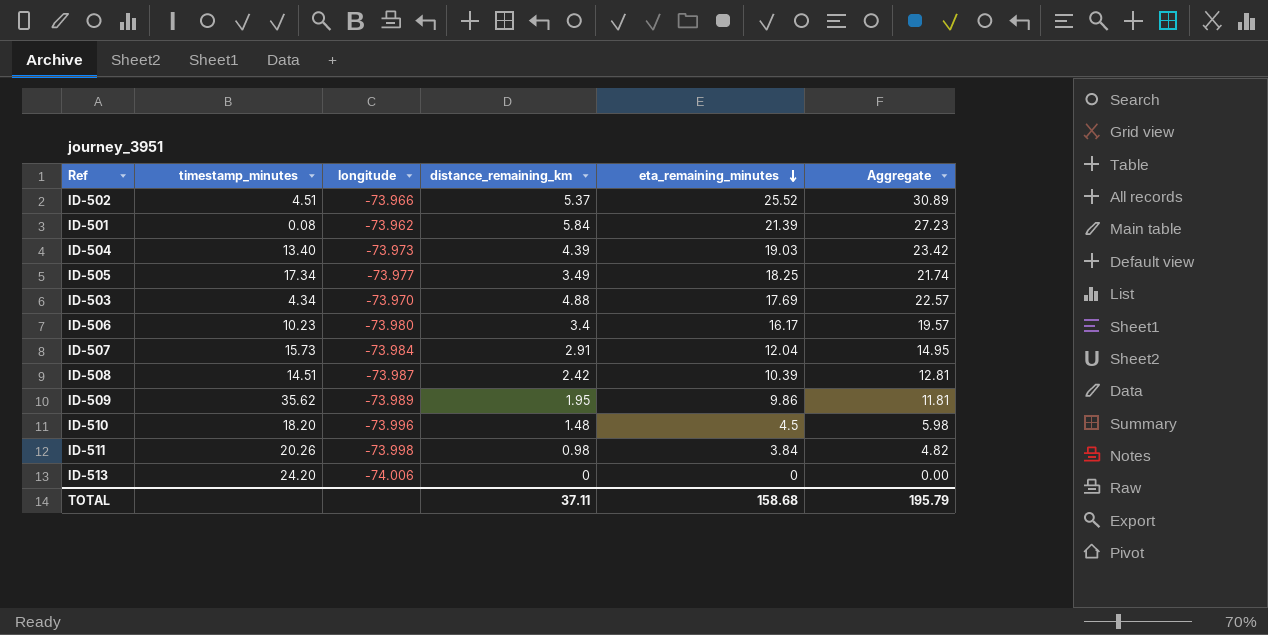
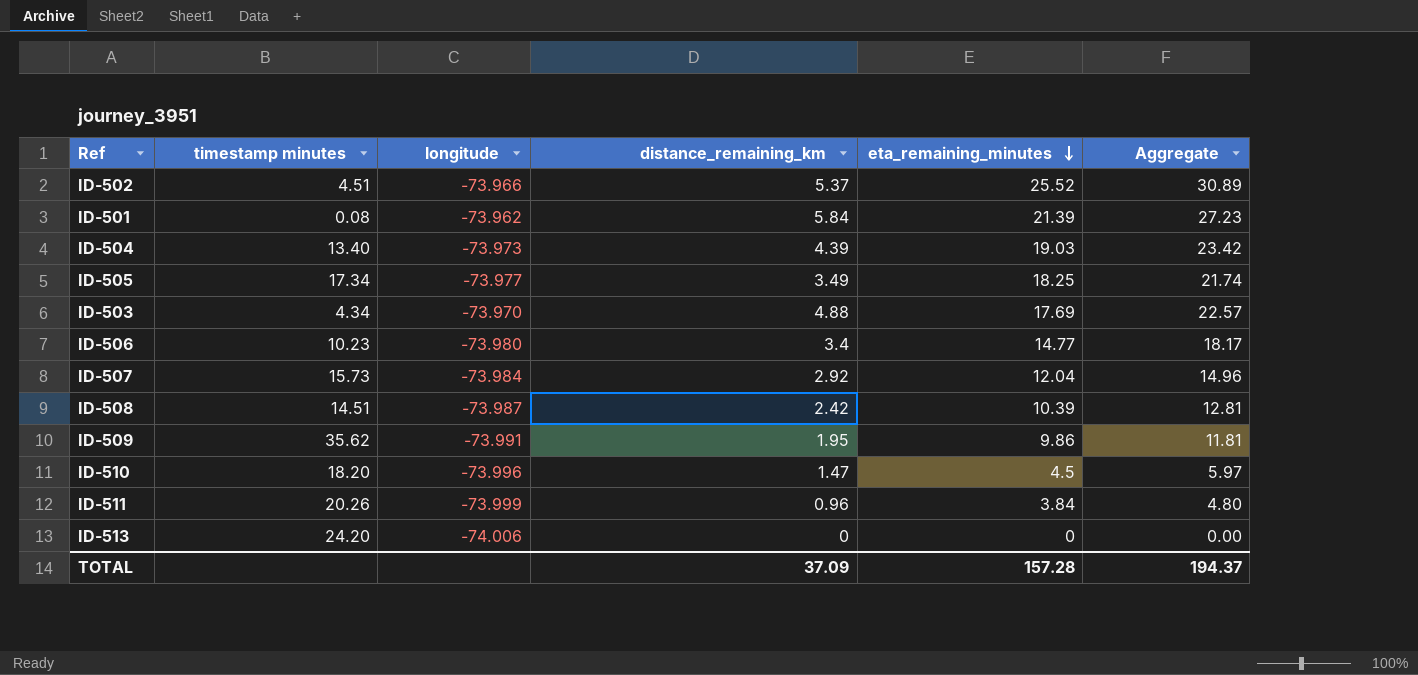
column name: timestamp_minutes -> timestamp minutes
ID-506 | eta_remaining_minutes: 16.17 -> 14.77
ID-506 | Aggregate: 19.57 -> 18.17
ID-507 | distance_remaining_km: 2.91 -> 2.92
ID-507 | Aggregate: 14.95 -> 14.96
ID-509 | longitude: -73.989 -> -73.991
ID-510 | distance_remaining_km: 1.48 -> 1.47
ID-510 | Aggregate: 5.98 -> 5.97
ID-511 | longitude: -73.998 -> -73.999
ID-511 | distance_remaining_km: 0.98 -> 0.96
ID-511 | Aggregate: 4.82 -> 4.80
TOTAL | distance_remaining_km: 37.11 -> 37.09
TOTAL | eta_remaining_minutes: 158.68 -> 157.28
TOTAL | Aggregate: 195.79 -> 194.37

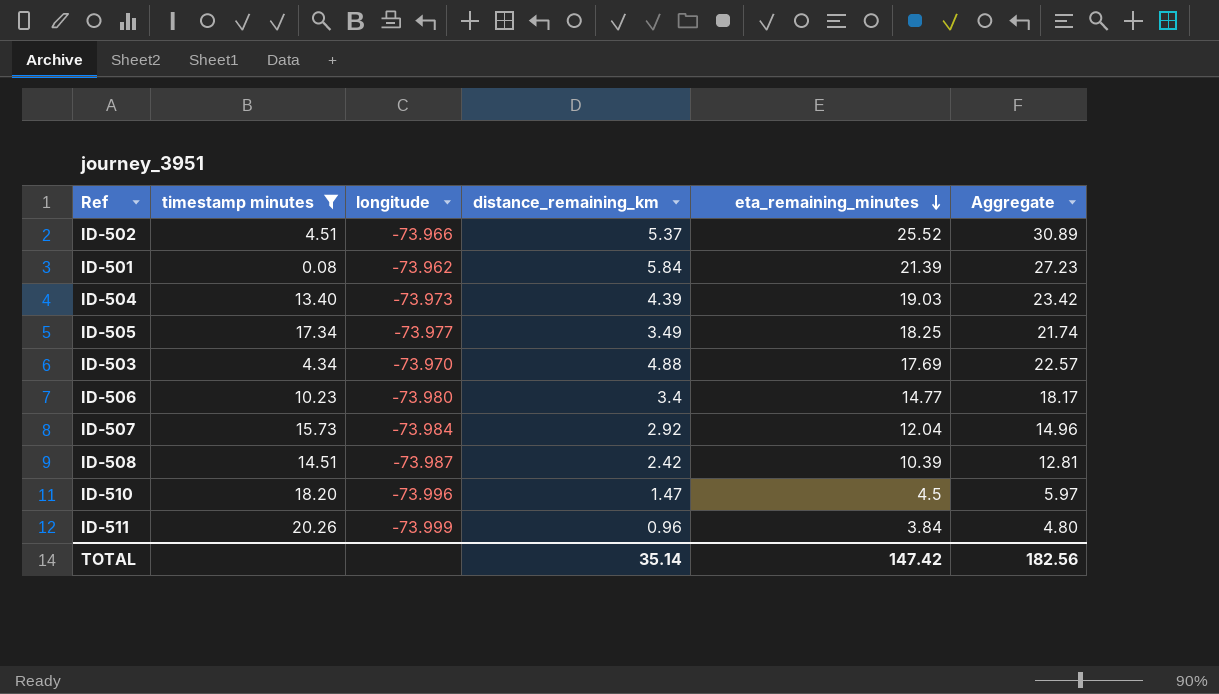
filter: none -> timestamp minutes <= 20.26
TOTAL | distance_remaining_km: 37.09 -> 35.14
TOTAL | eta_remaining_minutes: 157.28 -> 147.42
TOTAL | Aggregate: 194.37 -> 182.56

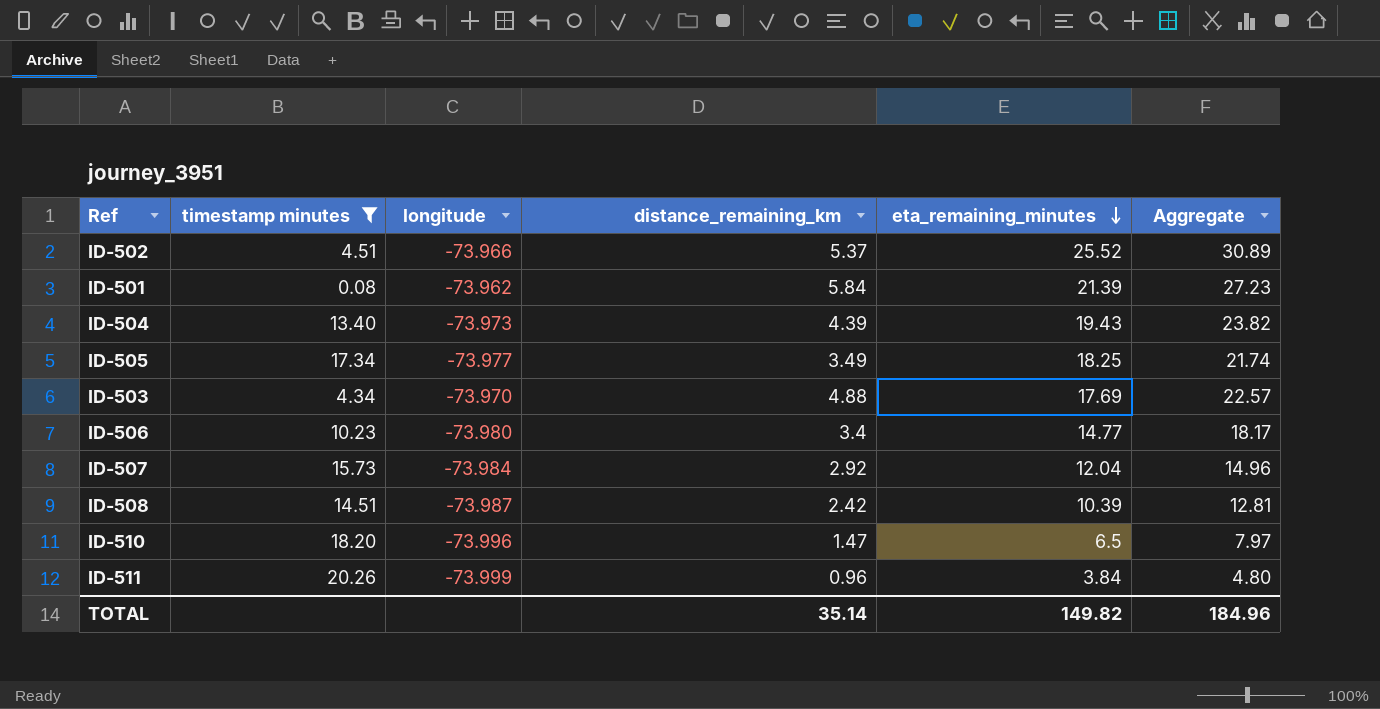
ID-504 | eta_remaining_minutes: 19.03 -> 19.43
ID-504 | Aggregate: 23.42 -> 23.82
ID-510 | eta_remaining_minutes: 4.5 -> 6.5
ID-510 | Aggregate: 5.97 -> 7.97
TOTAL | eta_remaining_minutes: 147.42 -> 149.82
TOTAL | Aggregate: 182.56 -> 184.96

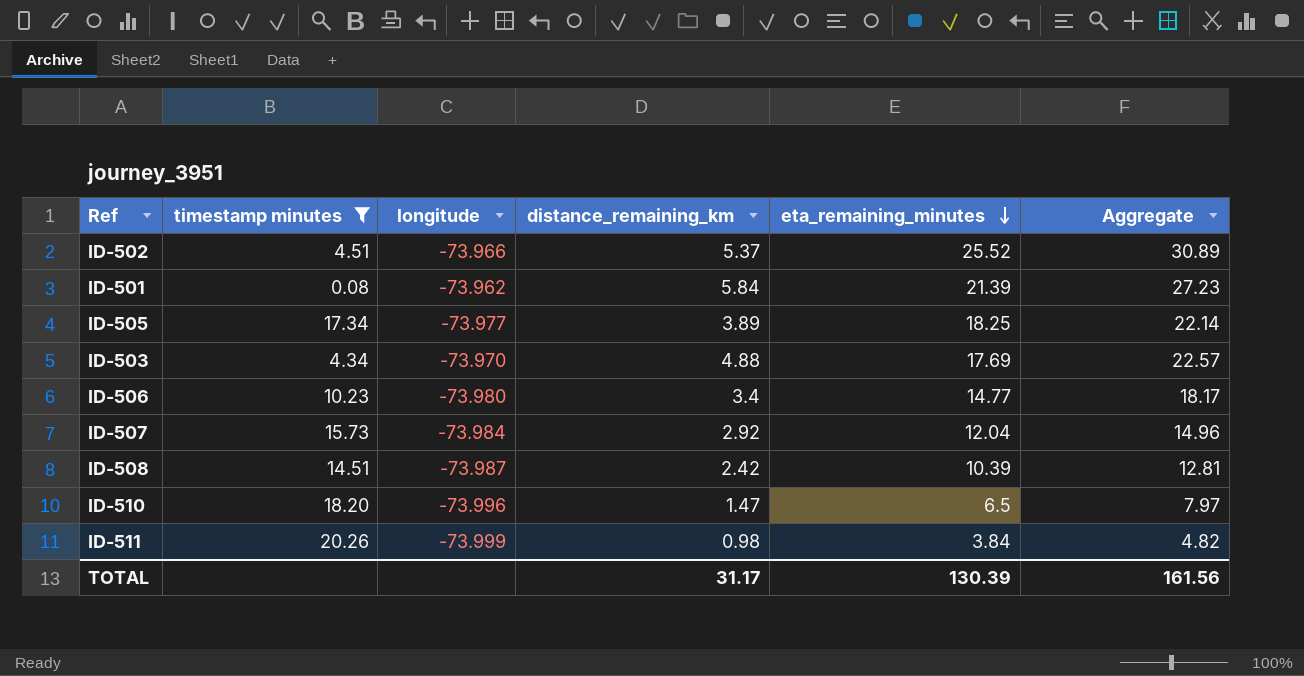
row ID-504: 13.40 | -73.973 | 4.39 | 19.43 | 23.82 -> none
ID-505 | distance_remaining_km: 3.49 -> 3.89
ID-505 | Aggregate: 21.74 -> 22.14
ID-511 | distance_remaining_km: 0.96 -> 0.98
ID-511 | Aggregate: 4.80 -> 4.82
TOTAL | distance_remaining_km: 35.14 -> 31.17
TOTAL | eta_remaining_minutes: 149.82 -> 130.39
TOTAL | Aggregate: 184.96 -> 161.56

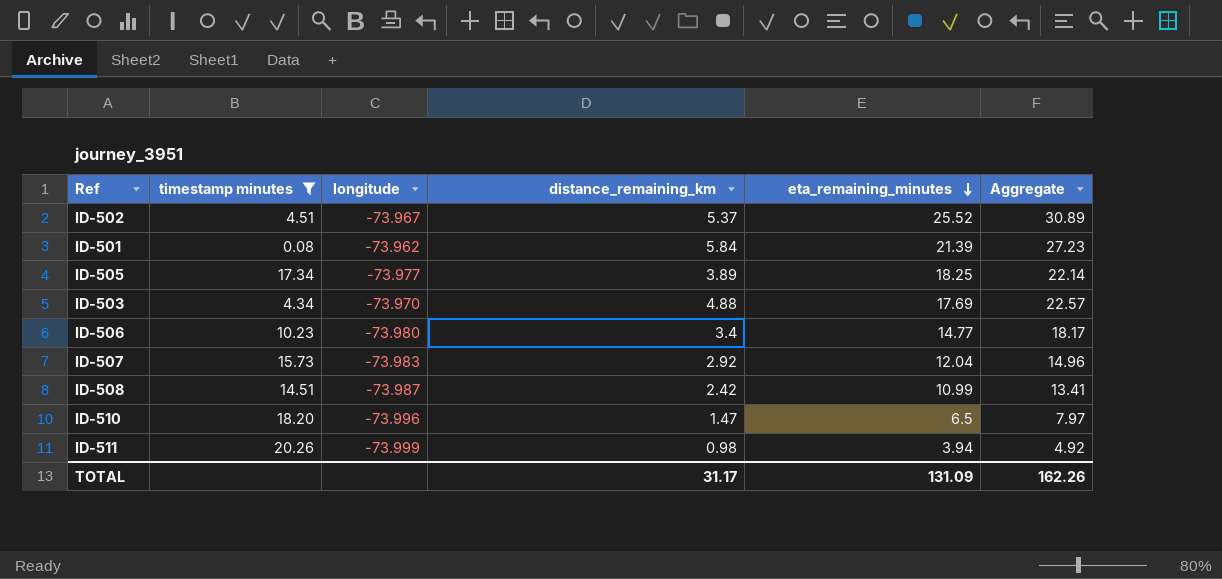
ID-502 | longitude: -73.966 -> -73.967
ID-507 | longitude: -73.984 -> -73.983
ID-508 | eta_remaining_minutes: 10.39 -> 10.99
ID-508 | Aggregate: 12.81 -> 13.41
ID-511 | eta_remaining_minutes: 3.84 -> 3.94
ID-511 | Aggregate: 4.82 -> 4.92
TOTAL | eta_remaining_minutes: 130.39 -> 131.09
TOTAL | Aggregate: 161.56 -> 162.26

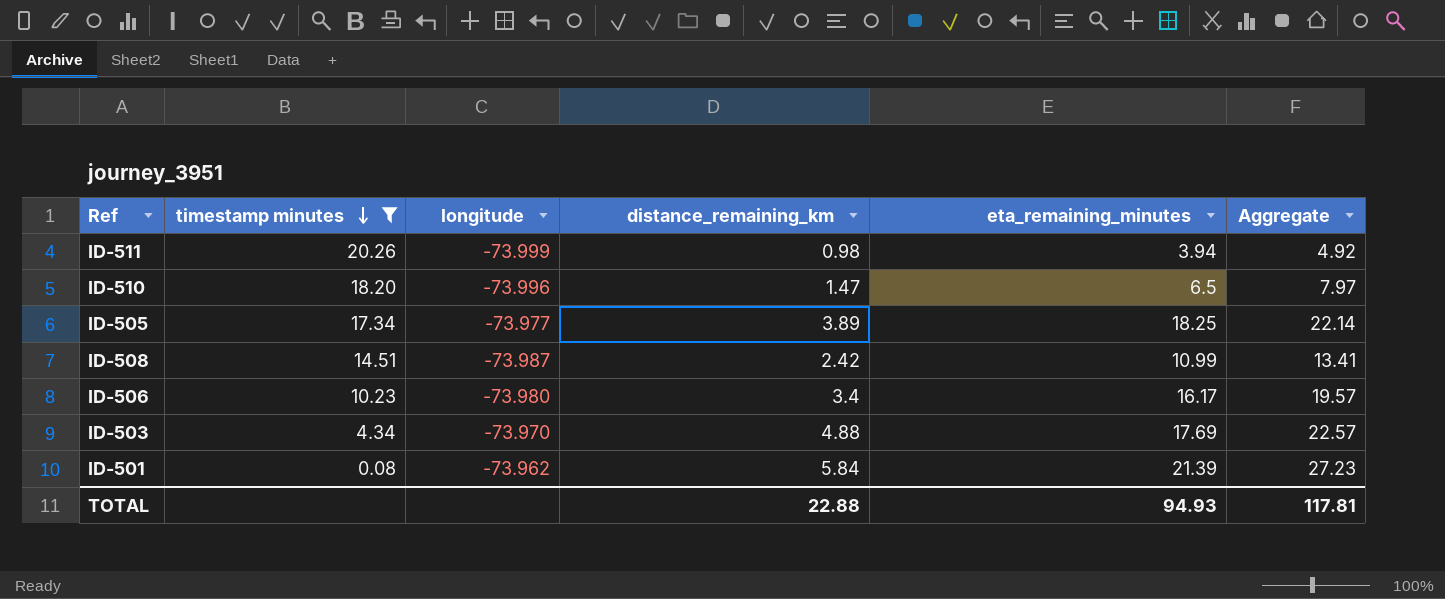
row order: eta_remaining_minutes descending -> timestamp minutes descending
row ID-502: 4.51 | -73.967 | 5.37 | 25.52 | 30.89 -> none
row ID-507: 15.73 | -73.983 | 2.92 | 12.04 | 14.96 -> none
ID-506 | eta_remaining_minutes: 14.77 -> 16.17
ID-506 | Aggregate: 18.17 -> 19.57
TOTAL | distance_remaining_km: 31.17 -> 22.88
TOTAL | eta_remaining_minutes: 131.09 -> 94.93
TOTAL | Aggregate: 162.26 -> 117.81

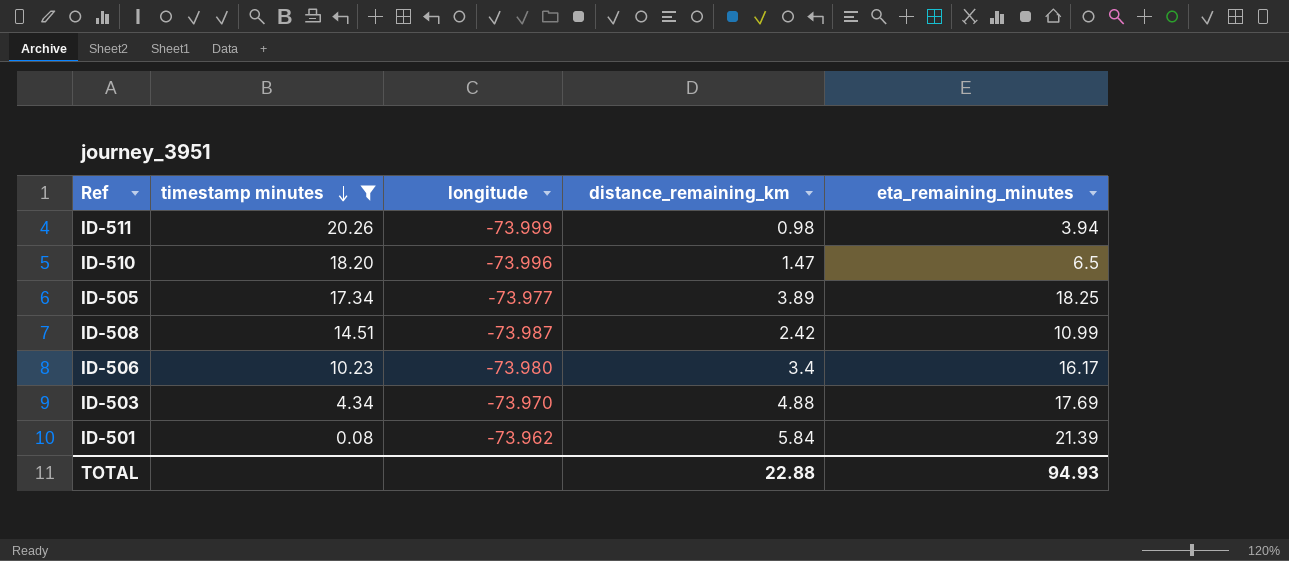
column Aggregate | formula: [distance_remaining_km] + [eta_remaining_minutes] -> none

